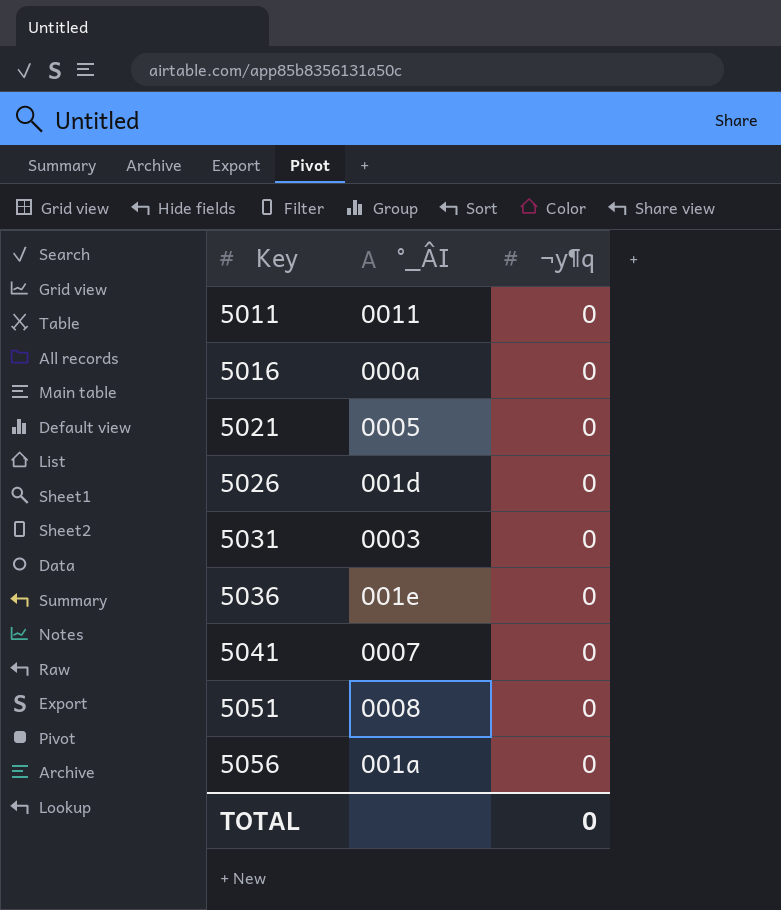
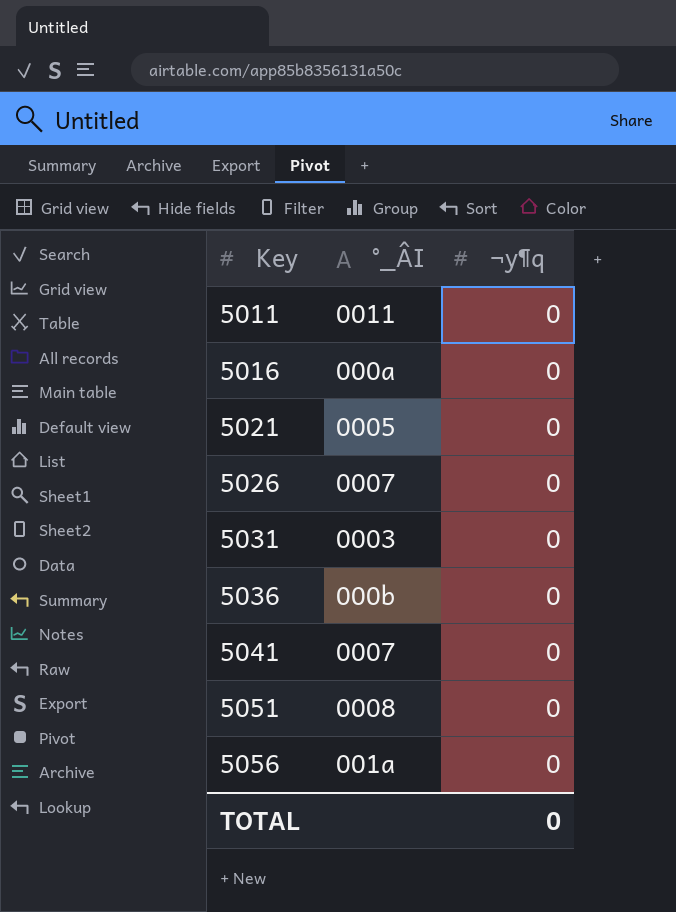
5026 | °_ÂI: 001d -> 0007
5036 | °_ÂI: 001e -> 000b

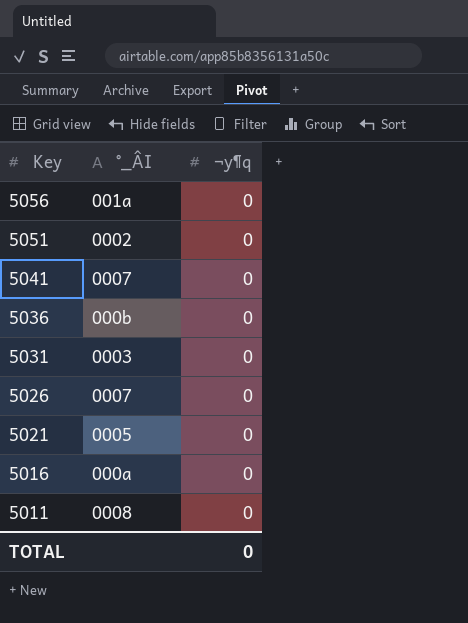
row order: Key ascending -> Key descending
5051 | °_ÂI: 0008 -> 0002
5011 | °_ÂI: 0011 -> 0008

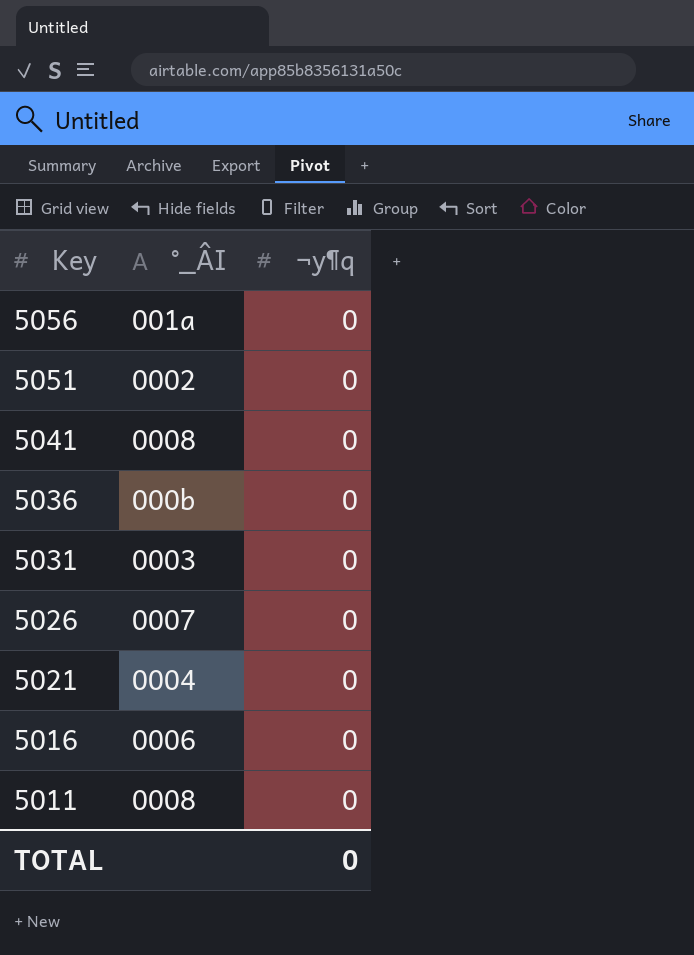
5041 | °_ÂI: 0007 -> 0008
5021 | °_ÂI: 0005 -> 0004
5016 | °_ÂI: 000a -> 0006

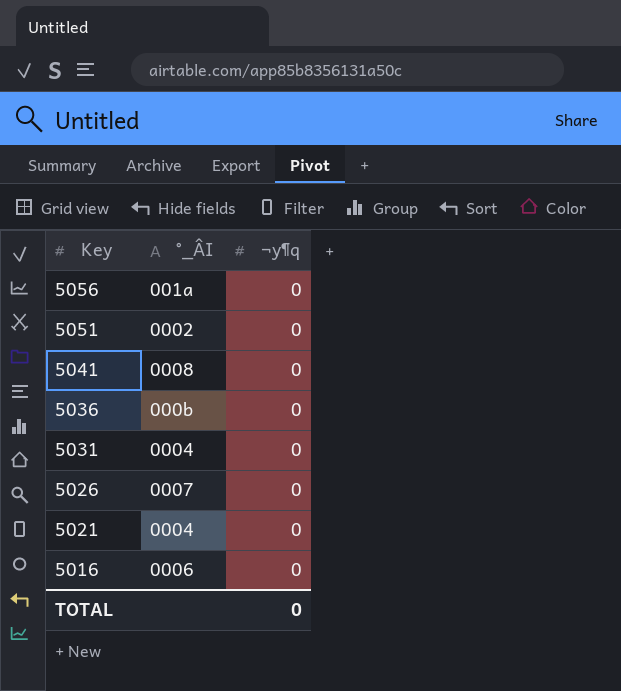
row 5011: 0008 | 0 -> none
5031 | °_ÂI: 0003 -> 0004

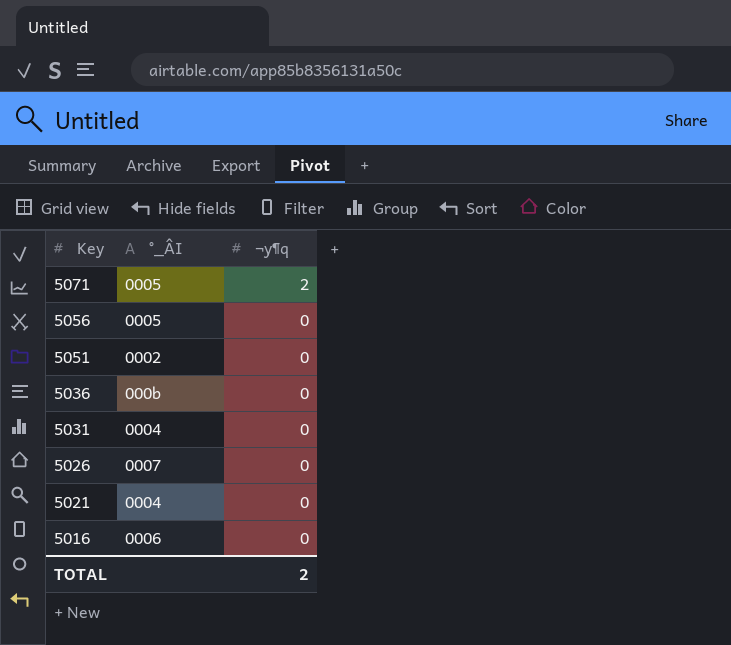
row 5041: 0008 | 0 -> none
row 5071: none -> 0005 | 2
5056 | °_ÂI: 001a -> 0005
TOTAL | ¬y¶q: 0 -> 2

